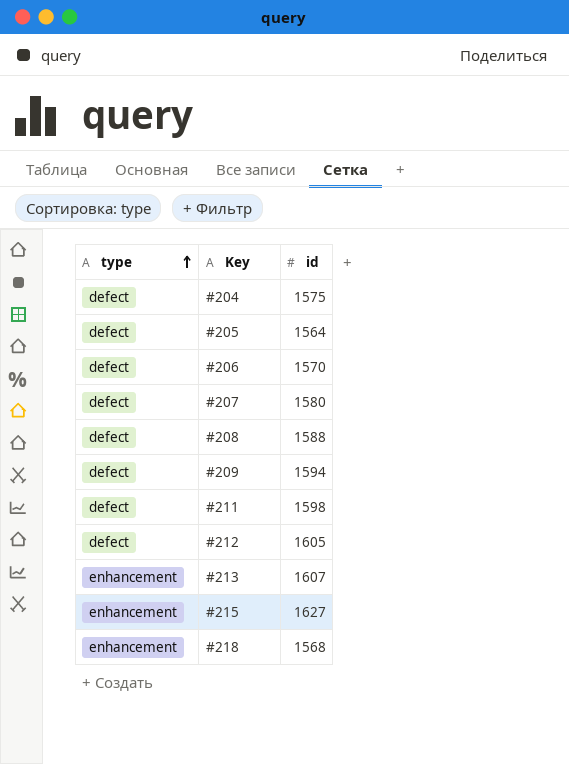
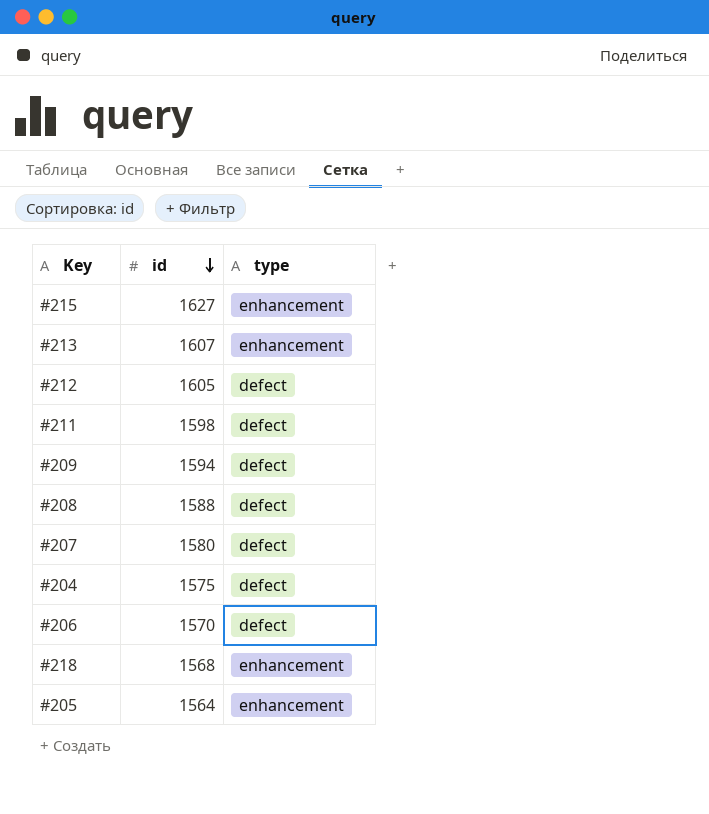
row order: type ascending -> id descending
column type | position: 1 -> 3
#205 | type: defect -> enhancement

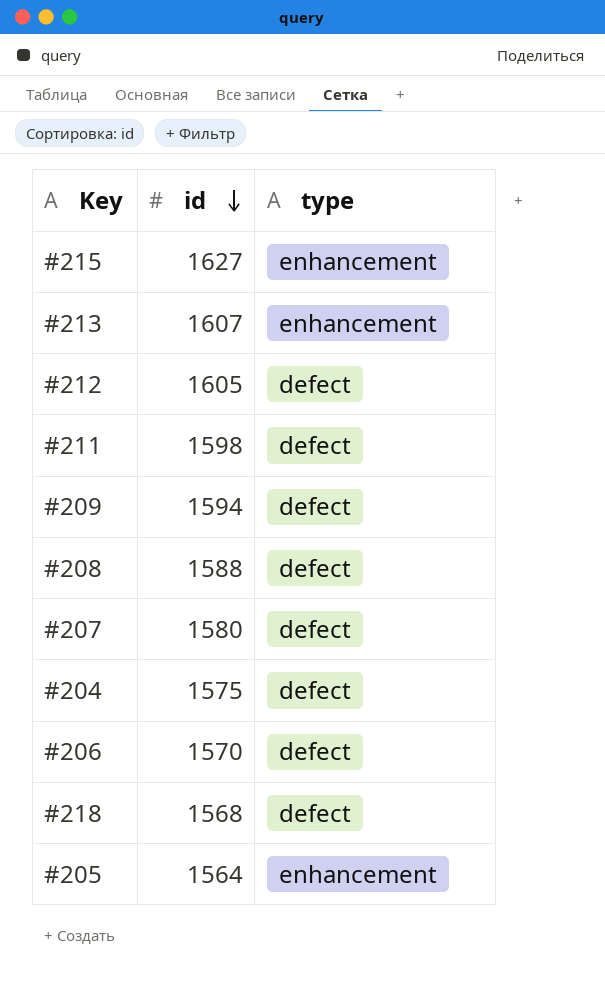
#218 | type: enhancement -> defect

